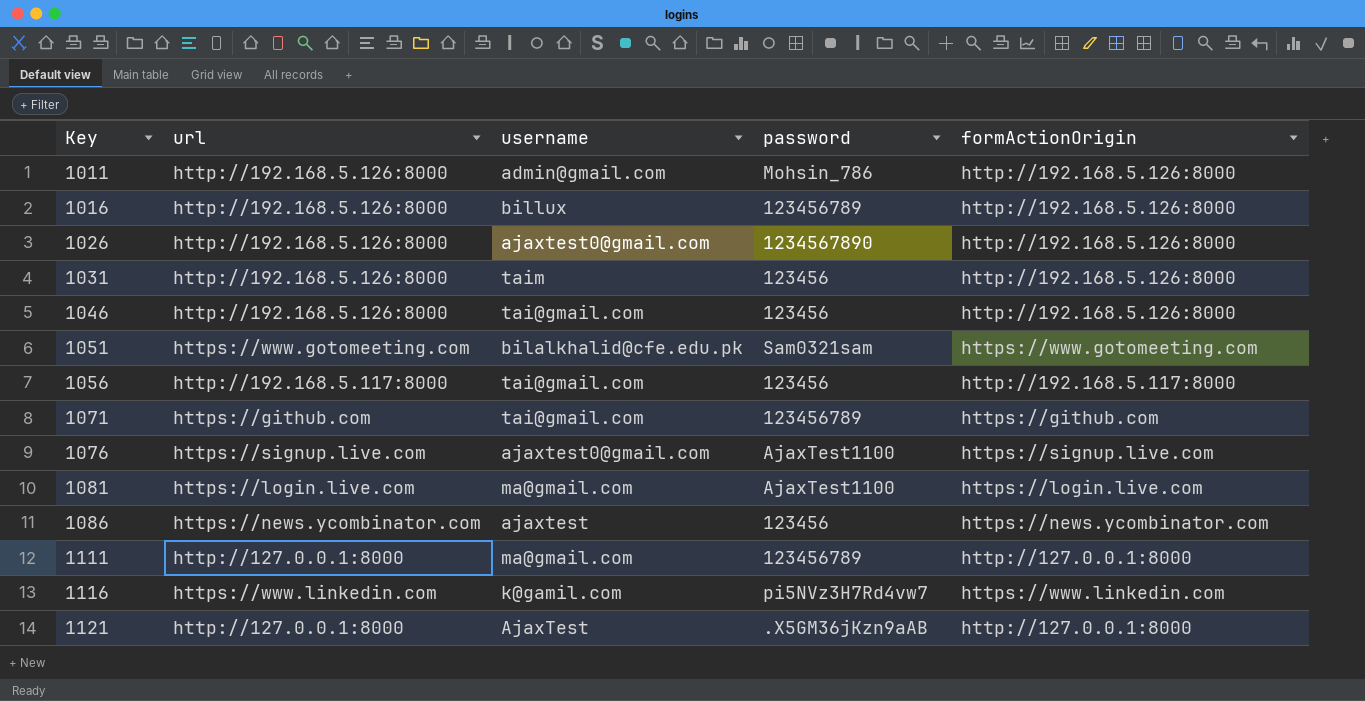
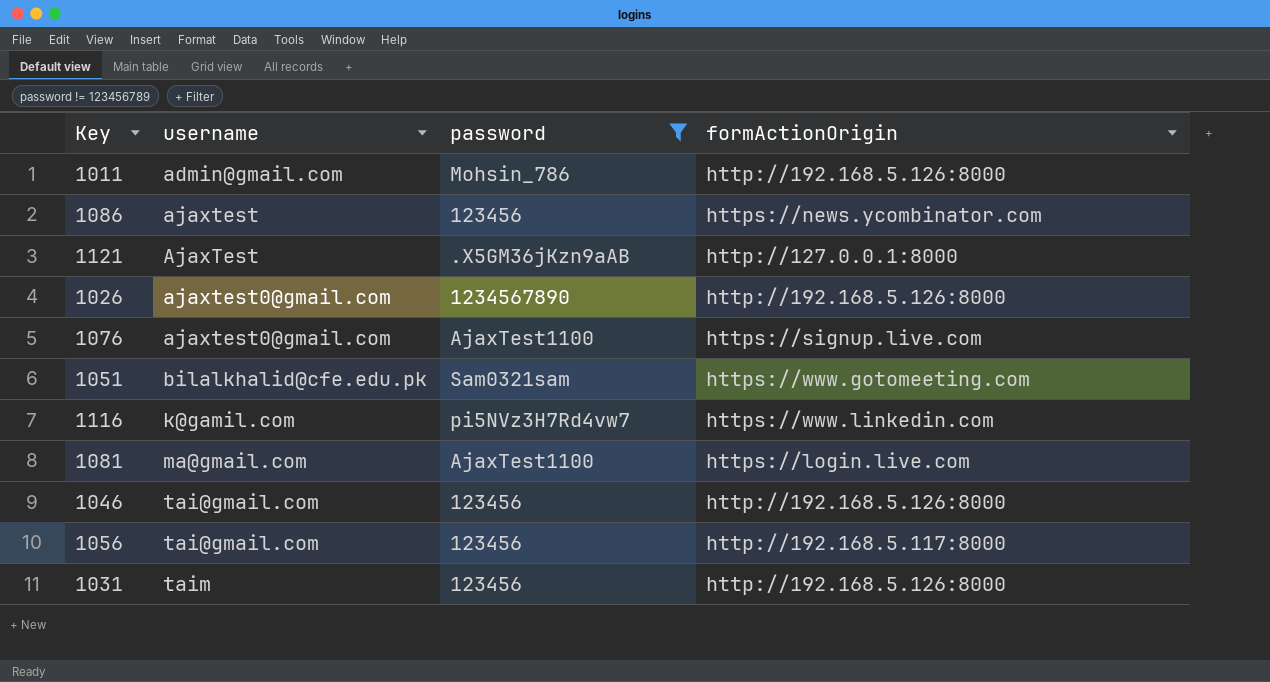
filter: none -> password != 123456789
row order: Key ascending -> username ascending
column url | position: 2 -> none

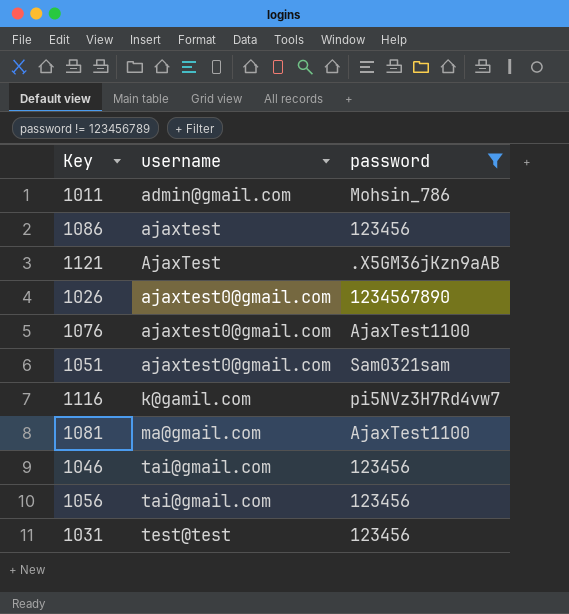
column formActionOrigin | position: 4 -> none
1051 | username: bilalkhalid@cfe.edu.pk -> ajaxtest0@gmail.com
1031 | username: taim -> test@test

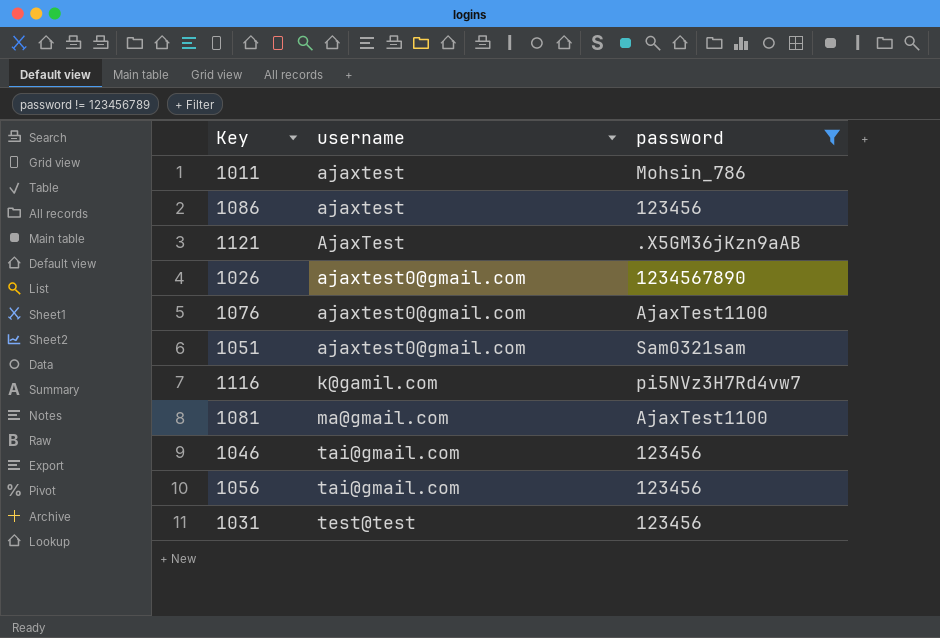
1011 | username: admin@gmail.com -> ajaxtest

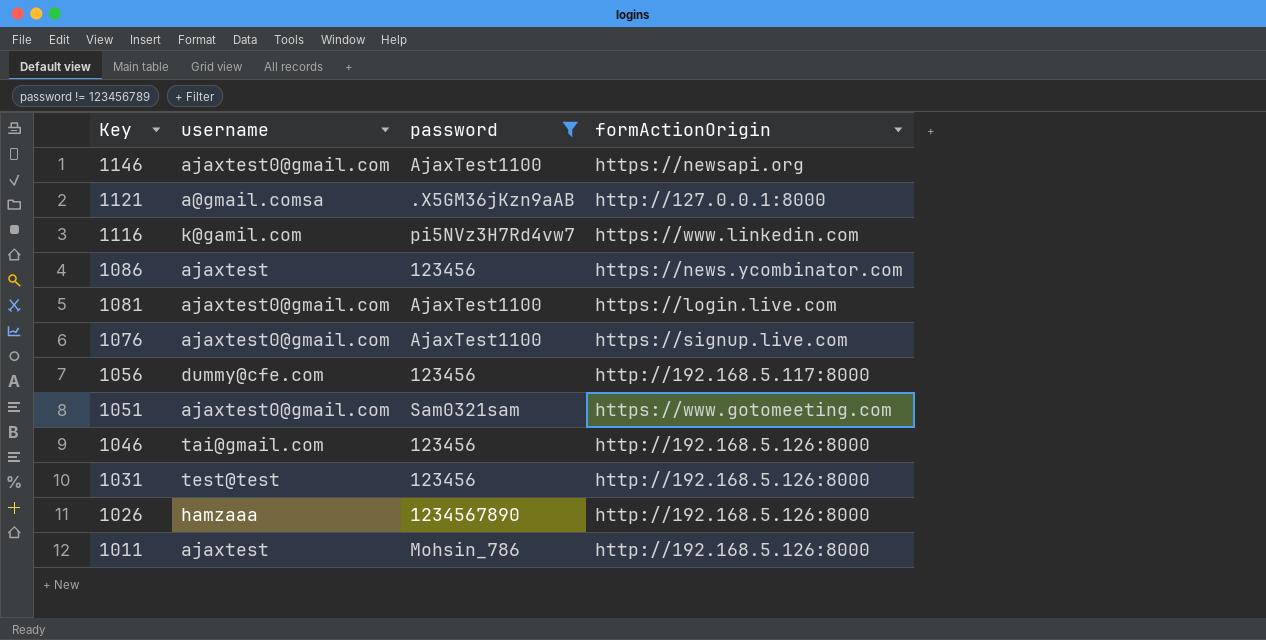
row order: username ascending -> Key descending
column formActionOrigin | position: none -> 4
row 1146: none -> ajaxtest0@gmail.com | AjaxTest1100 | https://newsapi.org
1121 | username: AjaxTest -> a@gmail.comsa
1081 | username: ma@gmail.com -> ajaxtest0@gmail.com
1056 | username: tai@gmail.com -> dummy@cfe.com
1026 | username: ajaxtest0@gmail.com -> hamzaaa

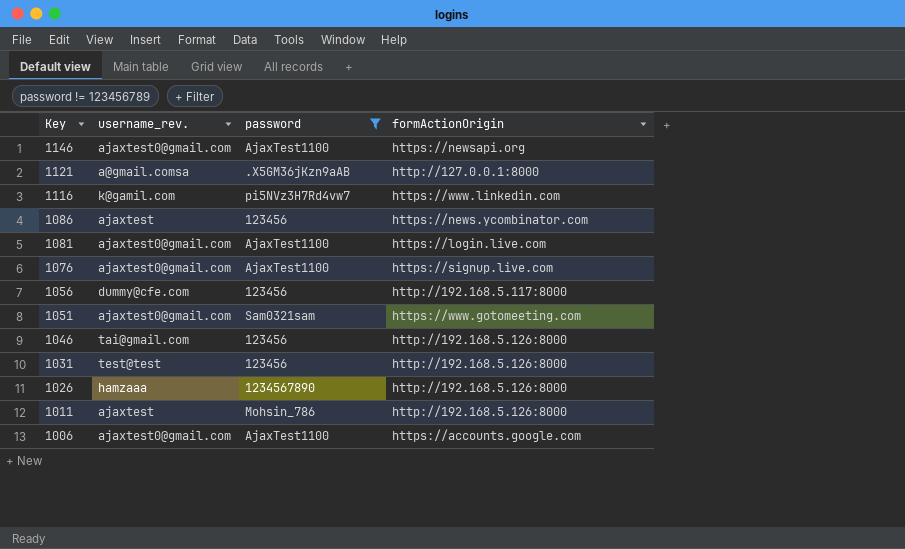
column name: username -> username_rev.
row 1006: none -> ajaxtest0@gmail.com | AjaxTest1100 | https://accounts.google.com

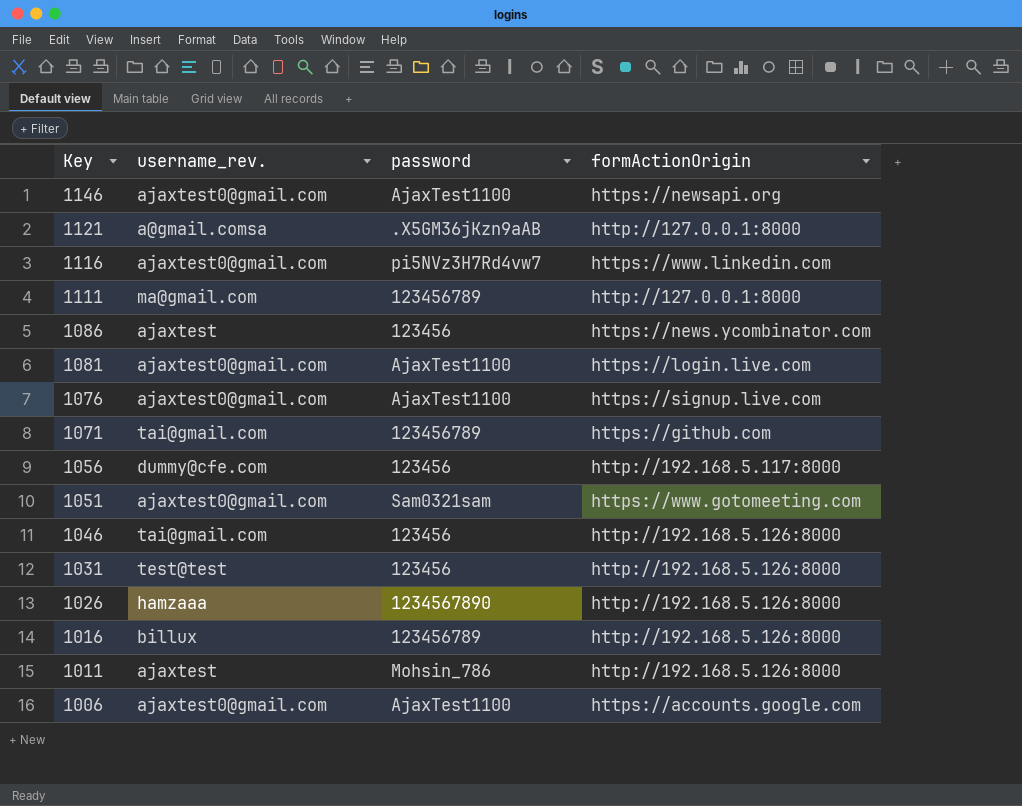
filter: password != 123456789 -> none
1116 | username_rev.: k@gamil.com -> ajaxtest0@gmail.com

